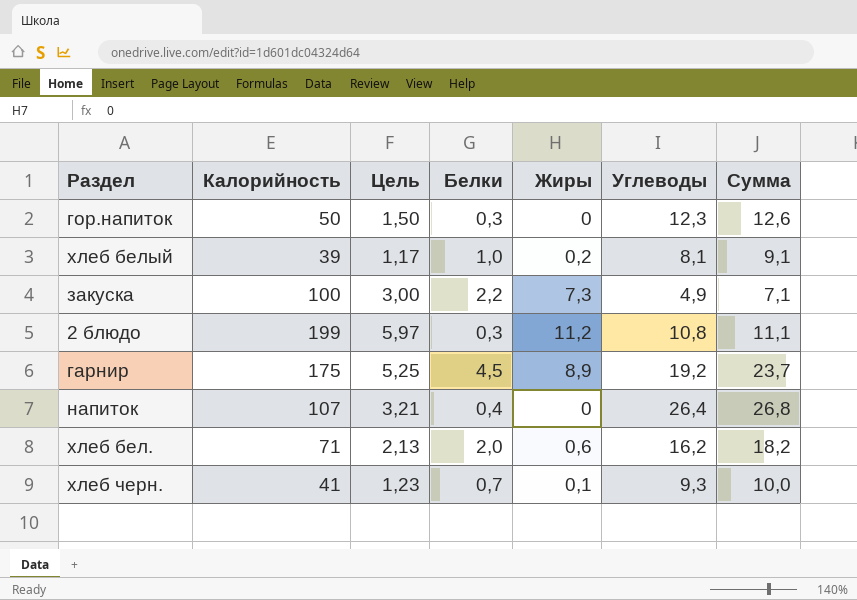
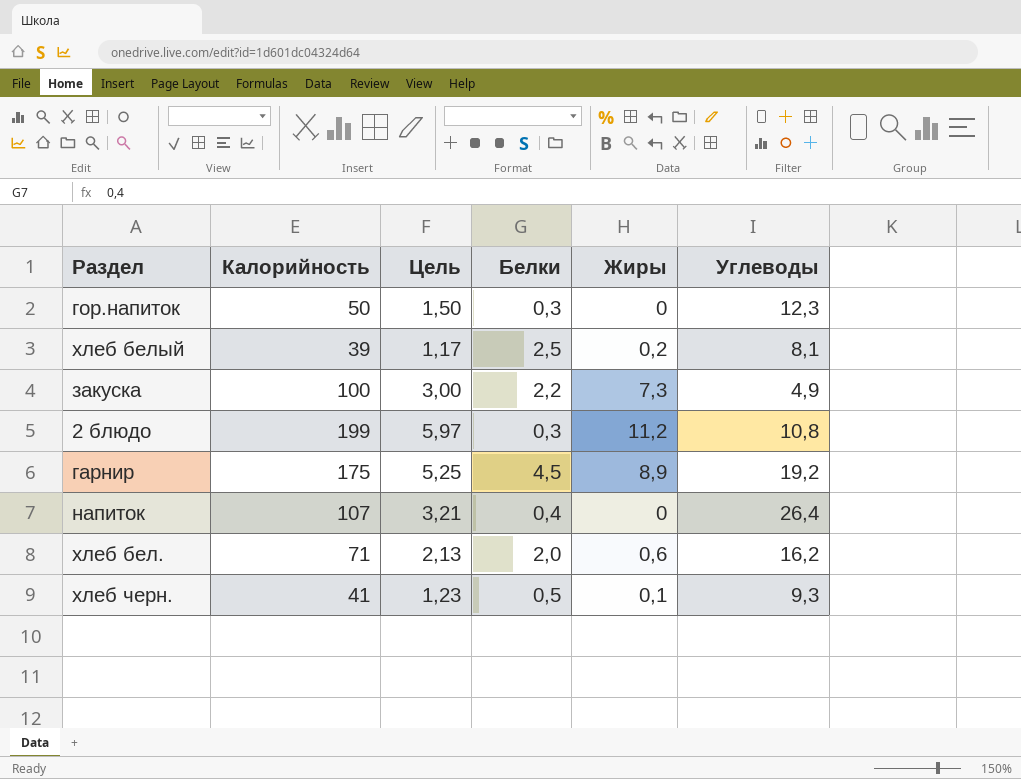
column Сумма | formula: [Белки] + [Углеводы] -> none
хлеб белый | Белки: 1,0 -> 2,5
хлеб черн. | Белки: 0,7 -> 0,5

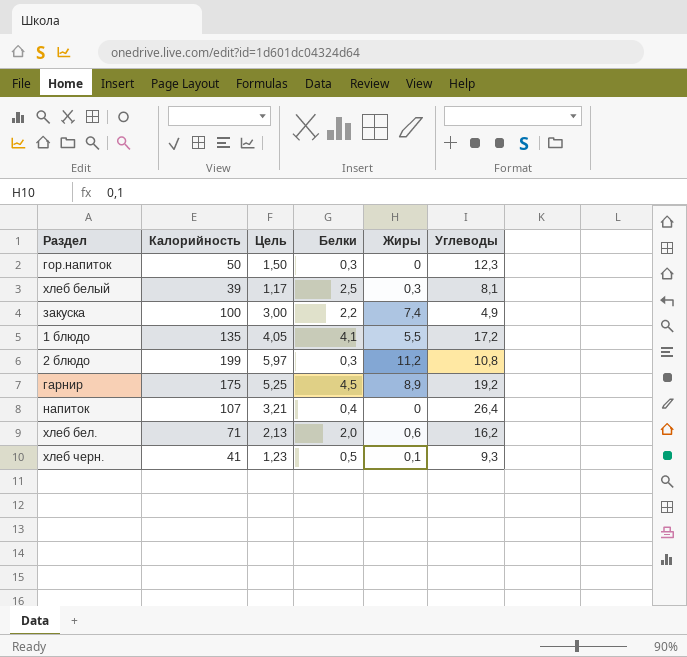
хлеб белый | Жиры: 0,2 -> 0,3
закуска | Жиры: 7,3 -> 7,4
row 1 блюдо: none -> 135 | 4,05 | 4,1 | 5,5 | 17,2

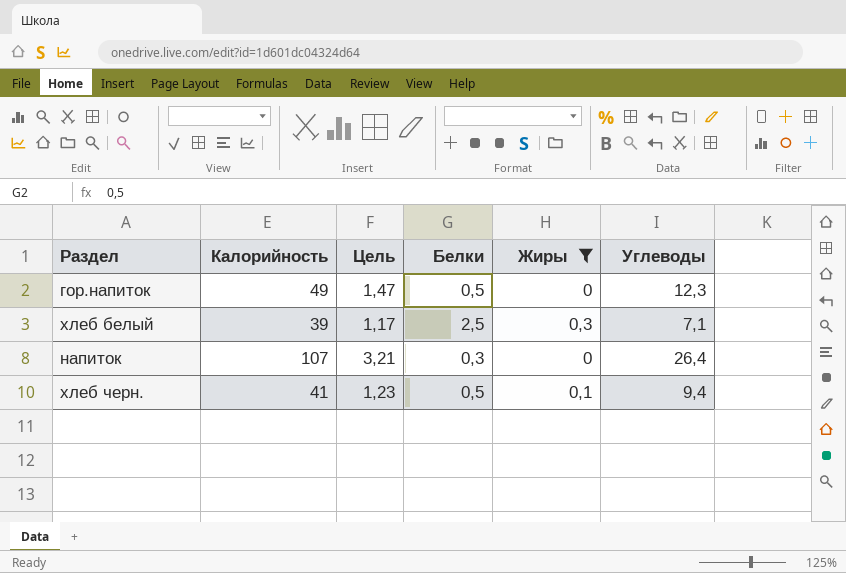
filter: none -> Жиры <= 0,3
гор.напиток | Калорийность: 50 -> 49
гор.напиток | Цель: 1,50 -> 1,47
гор.напиток | Белки: 0,3 -> 0,5
хлеб белый | Углеводы: 8,1 -> 7,1
напиток | Белки: 0,4 -> 0,3
хлеб черн. | Углеводы: 9,3 -> 9,4

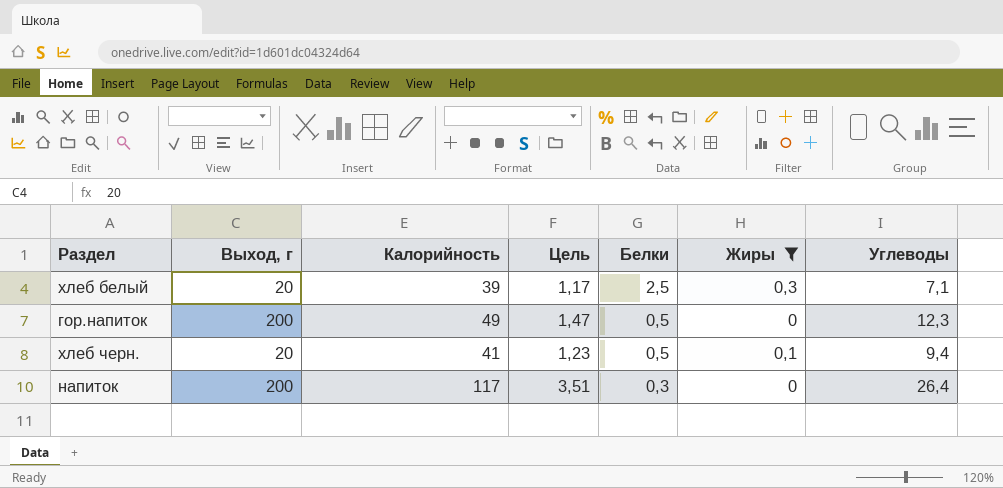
row order: none -> Белки descending
column Выход, г | position: none -> 2
напиток | Калорийность: 107 -> 117
напиток | Цель: 3,21 -> 3,51

